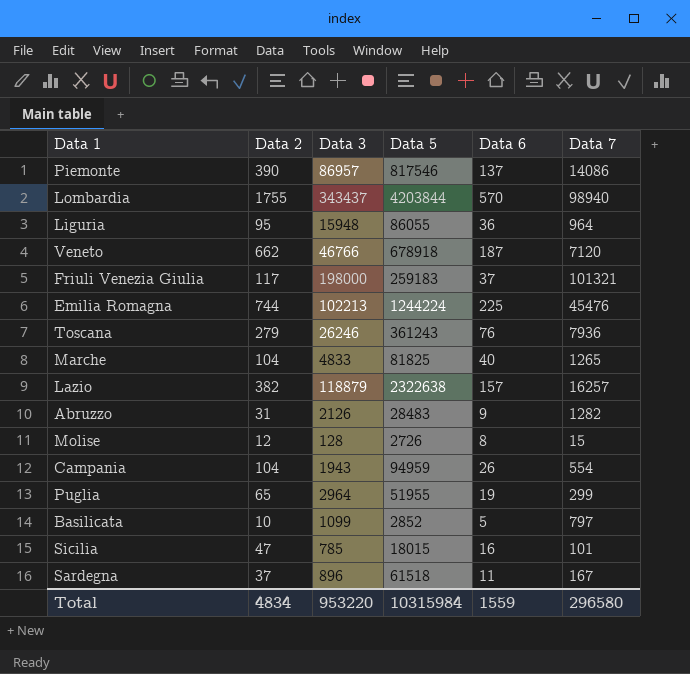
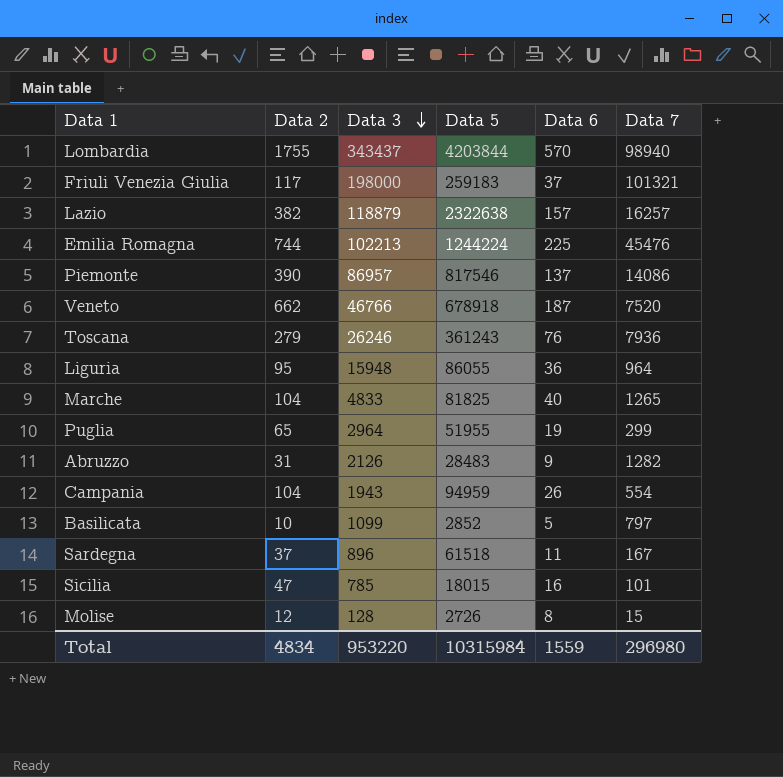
row order: none -> Data 3 descending
Veneto | Data 7: 7120 -> 7520
Total | Data 7: 296580 -> 296980

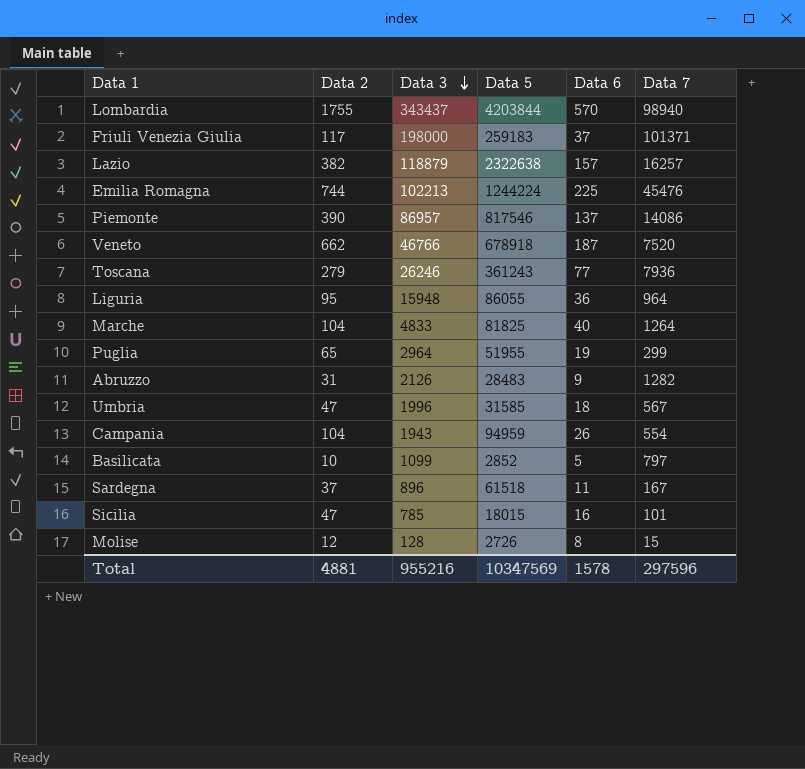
Friuli Venezia Giulia | Data 7: 101321 -> 101371
Toscana | Data 6: 76 -> 77
Marche | Data 7: 1265 -> 1264
row Umbria: none -> 47 | 1996 | 31585 | 18 | 567
Total | Data 2: 4834 -> 4881
Total | Data 3: 953220 -> 955216
Total | Data 5: 10315984 -> 10347569
Total | Data 6: 1559 -> 1578
Total | Data 7: 296980 -> 297596

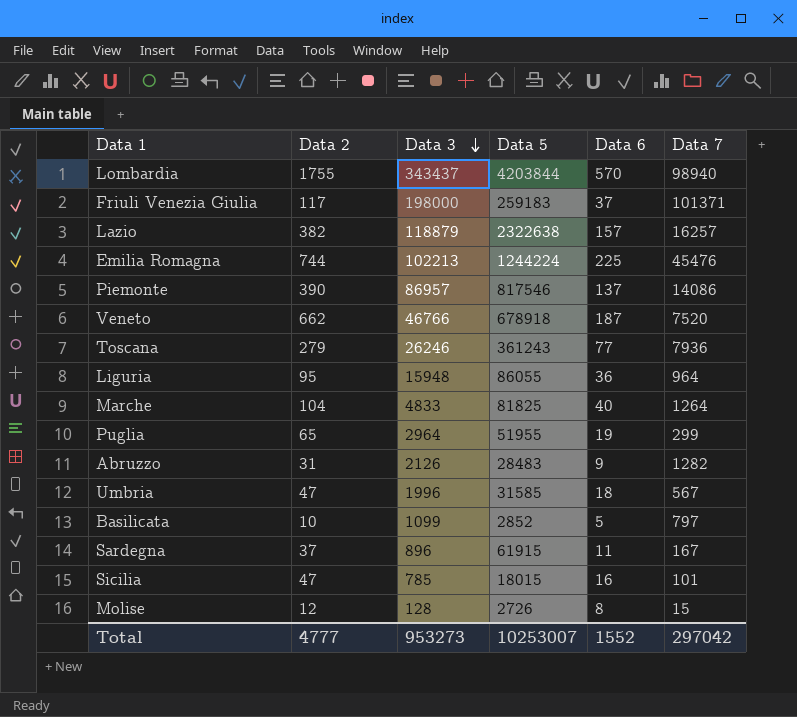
row Campania: 104 | 1943 | 94959 | 26 | 554 -> none
Sardegna | Data 5: 61518 -> 61915
Total | Data 2: 4881 -> 4777
Total | Data 3: 955216 -> 953273
Total | Data 5: 10347569 -> 10253007
Total | Data 6: 1578 -> 1552
Total | Data 7: 297596 -> 297042

